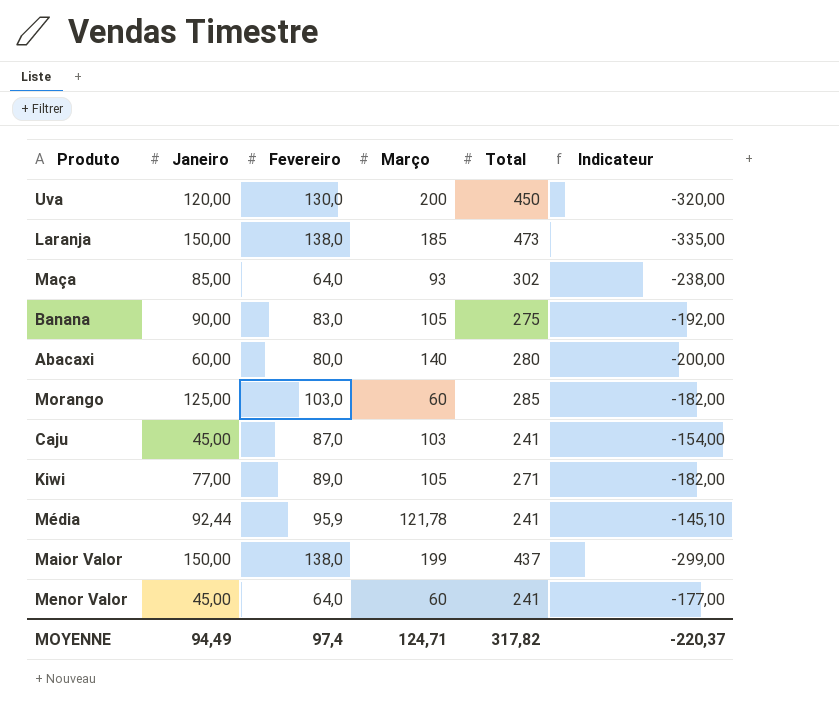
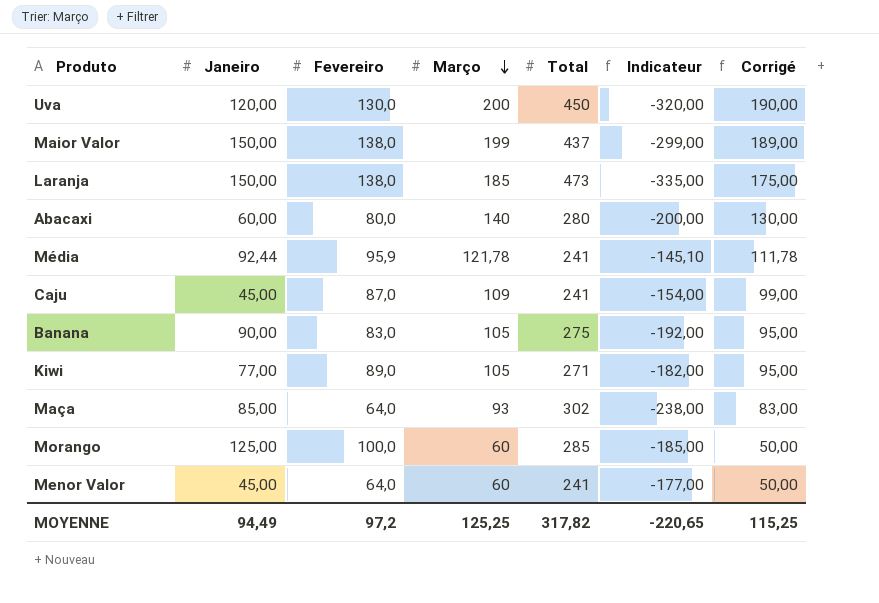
row order: none -> Março descending
column Corrigé | formula: none -> [Março] - 10
Caju | Março: 103 -> 109
Morango | Fevereiro: 103,0 -> 100,0
Morango | Indicateur: -182,00 -> -185,00
MOYENNE | Fevereiro: 97,4 -> 97,2
MOYENNE | Março: 124,71 -> 125,25
MOYENNE | Indicateur: -220,37 -> -220,65

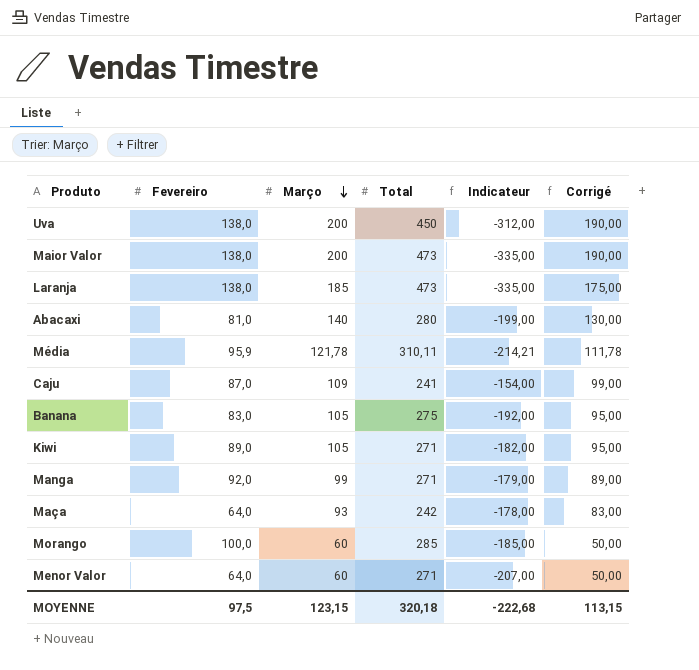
column Janeiro | position: 2 -> none
Uva | Fevereiro: 130,0 -> 138,0
Uva | Indicateur: -320,00 -> -312,00
Maior Valor | Março: 199 -> 200
Maior Valor | Total: 437 -> 473
Maior Valor | Indicateur: -299,00 -> -335,00
Maior Valor | Corrigé: 189,00 -> 190,00
Abacaxi | Fevereiro: 80,0 -> 81,0
Abacaxi | Indicateur: -200,00 -> -199,00
Média | Total: 241 -> 310,11
Média | Indicateur: -145,10 -> -214,21
row Manga: none -> 92,0 | 99 | 271 | -179,00 | 89,00
Maça | Total: 302 -> 242
Maça | Indicateur: -238,00 -> -178,00
Menor Valor | Total: 241 -> 271
Menor Valor | Indicateur: -177,00 -> -207,00
MOYENNE | Fevereiro: 97,2 -> 97,5
MOYENNE | Março: 125,25 -> 123,15
MOYENNE | Total: 317,82 -> 320,18
MOYENNE | Indicateur: -220,65 -> -222,68
MOYENNE | Corrigé: 115,25 -> 113,15

